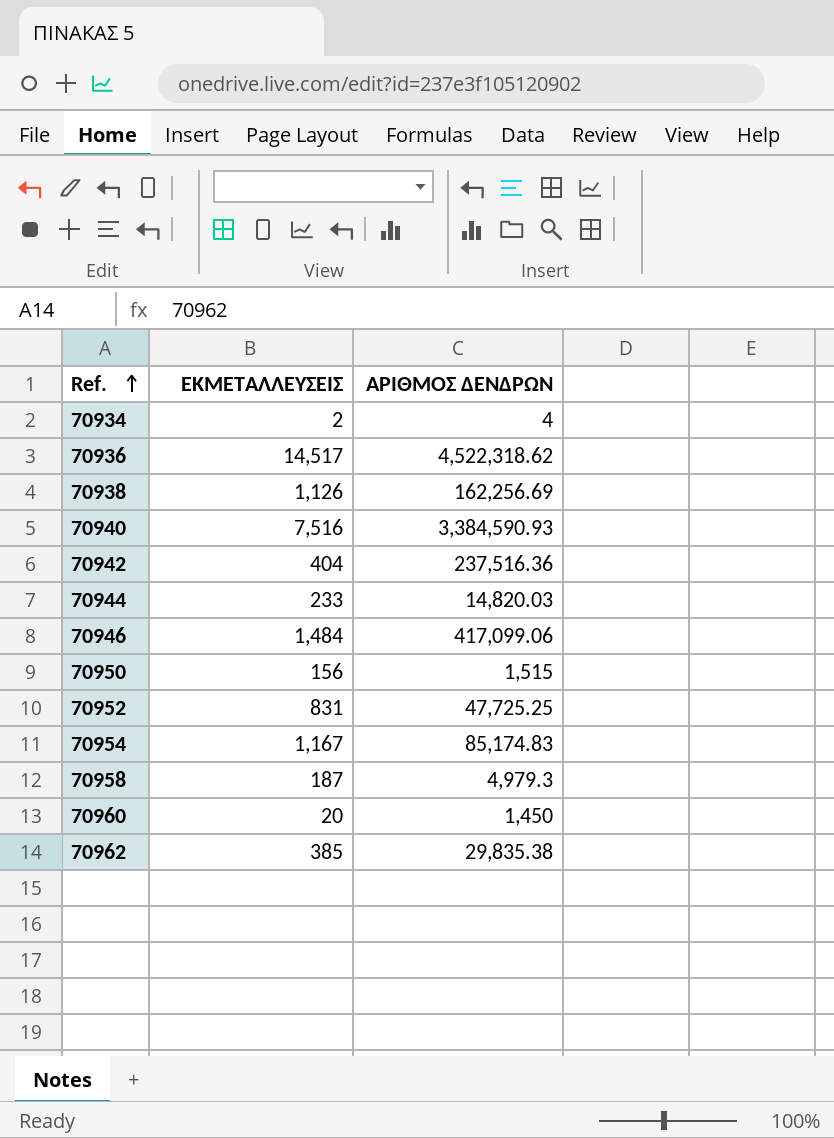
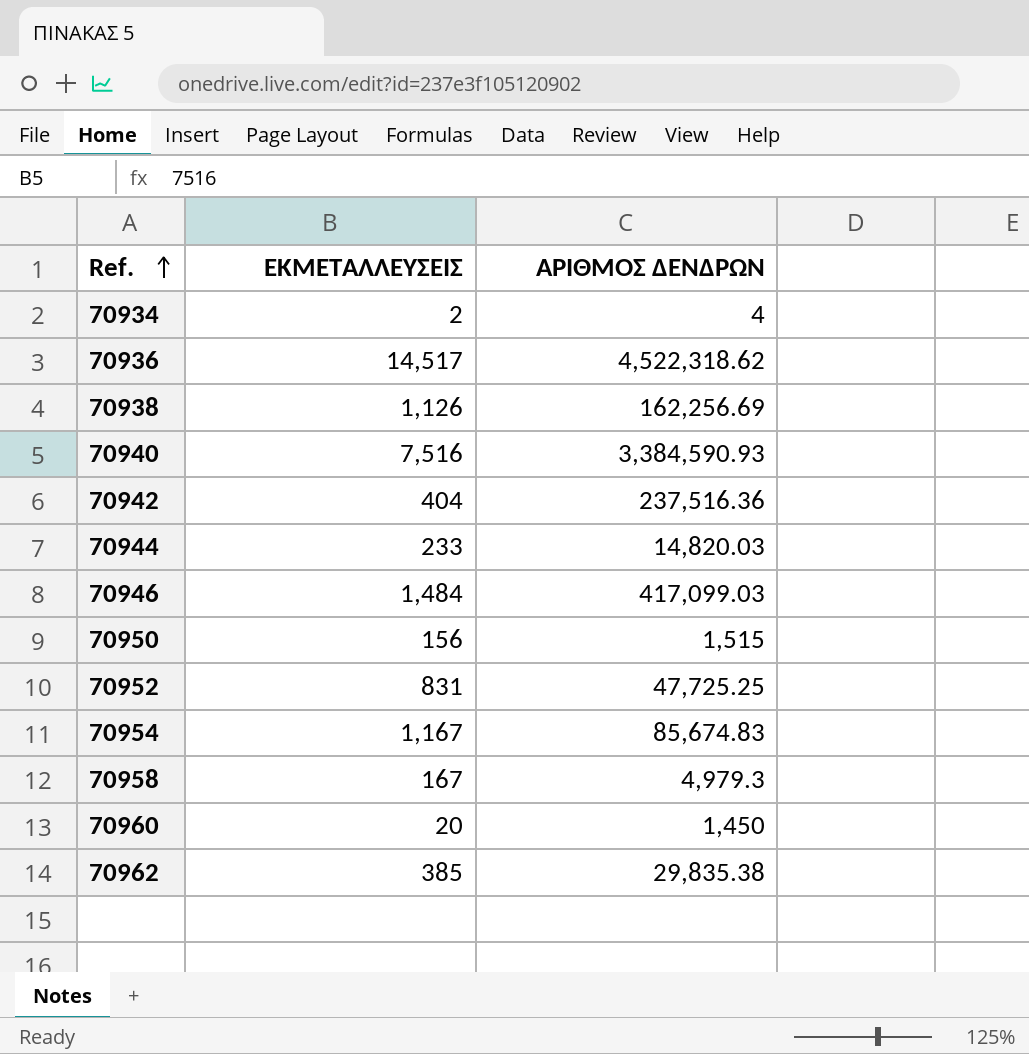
70946 | ΑΡΙΘΜΟΣ ΔΕΝΔΡΩΝ: 417,099.06 -> 417,099.03
70954 | ΑΡΙΘΜΟΣ ΔΕΝΔΡΩΝ: 85,174.83 -> 85,674.83
70958 | ΕΚΜΕΤΑΛΛΕΥΣΕΙΣ: 187 -> 167

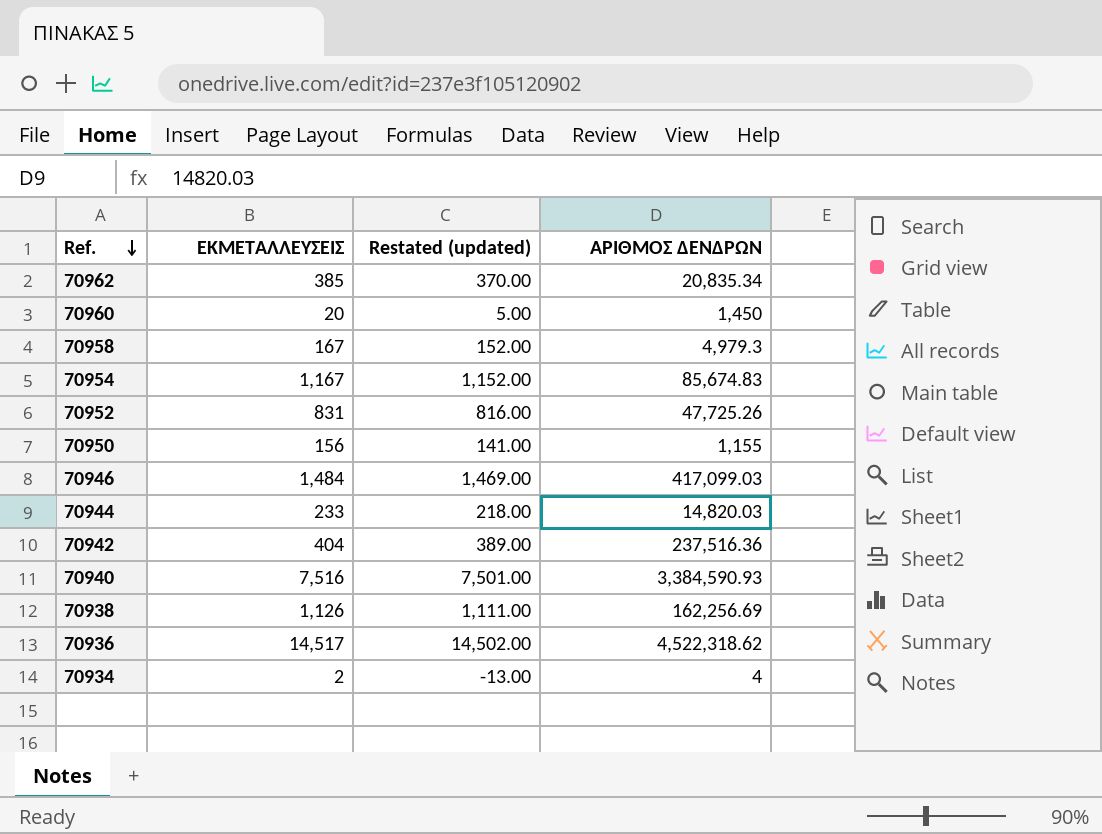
row order: Ref. ascending -> Ref. descending
column Restated (updated) | formula: none -> [ΕΚΜΕΤΑΛΛΕΥΣΕΙΣ] - 15
70962 | ΑΡΙΘΜΟΣ ΔΕΝΔΡΩΝ: 29,835.38 -> 20,835.34
70952 | ΑΡΙΘΜΟΣ ΔΕΝΔΡΩΝ: 47,725.25 -> 47,725.26
70950 | ΑΡΙΘΜΟΣ ΔΕΝΔΡΩΝ: 1,515 -> 1,155

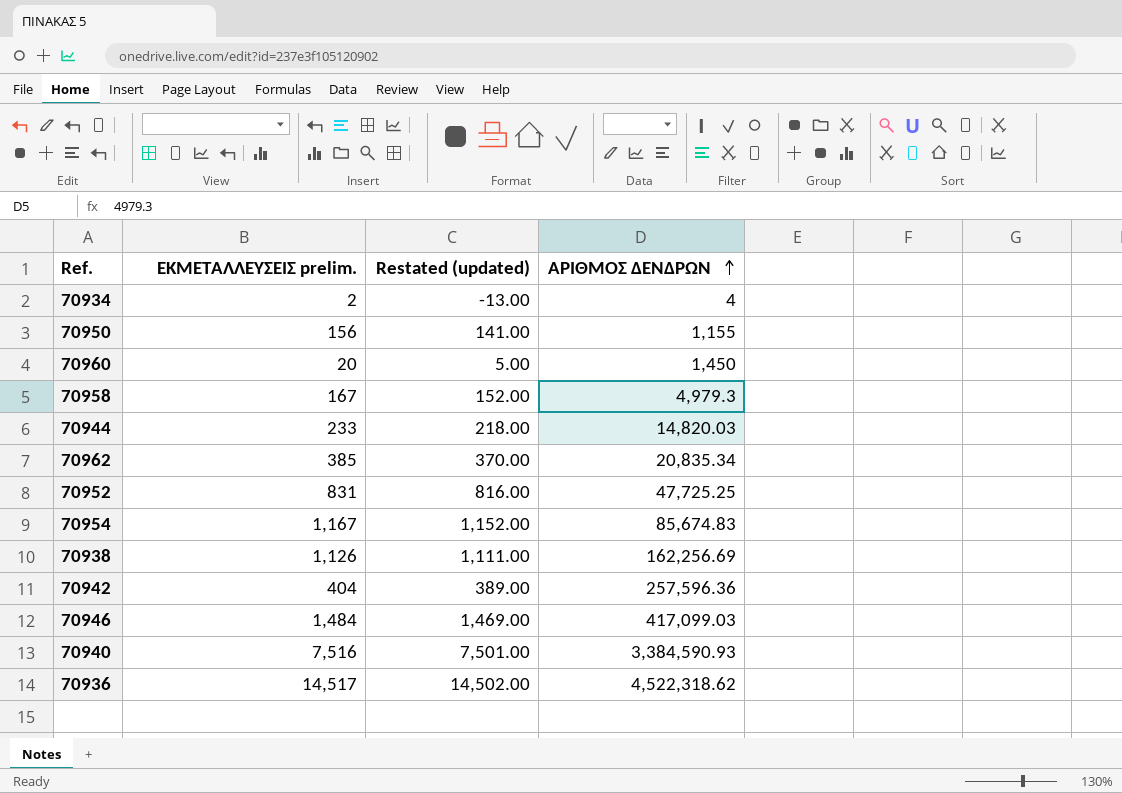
row order: Ref. descending -> ΑΡΙΘΜΟΣ ΔΕΝΔΡΩΝ ascending
column name: ΕΚΜΕΤΑΛΛΕΥΣΕΙΣ -> ΕΚΜΕΤΑΛΛΕΥΣΕΙΣ prelim.
70952 | ΑΡΙΘΜΟΣ ΔΕΝΔΡΩΝ: 47,725.26 -> 47,725.25
70942 | ΑΡΙΘΜΟΣ ΔΕΝΔΡΩΝ: 237,516.36 -> 257,596.36

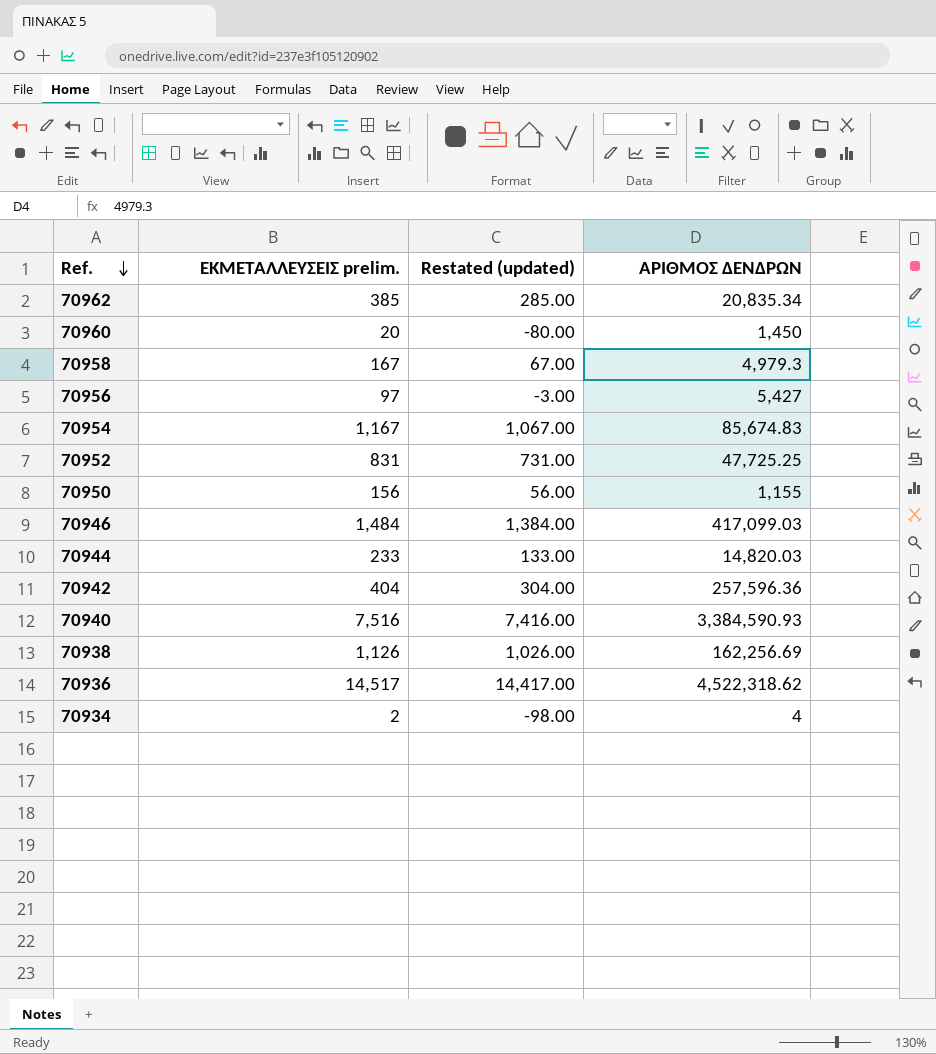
row order: ΑΡΙΘΜΟΣ ΔΕΝΔΡΩΝ ascending -> Ref. descending
column Restated (updated) | formula: [ΕΚΜΕΤΑΛΛΕΥΣΕΙΣ prelim.] - 15 -> [ΕΚΜΕΤΑΛΛΕΥΣΕΙΣ prelim.] - 100
row 70956: none -> 97 | -3.00 | 5,427

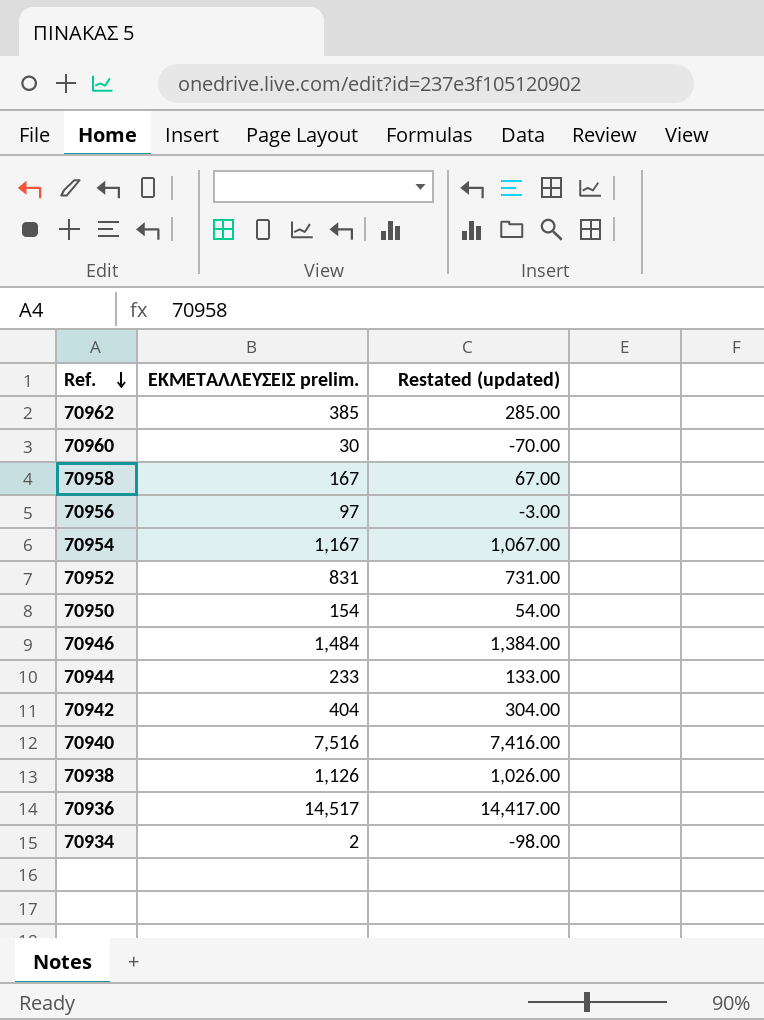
column ΑΡΙΘΜΟΣ ΔΕΝΔΡΩΝ | position: 4 -> none
70960 | ΕΚΜΕΤΑΛΛΕΥΣΕΙΣ prelim.: 20 -> 30
70960 | Restated (updated): -80.00 -> -70.00
70950 | ΕΚΜΕΤΑΛΛΕΥΣΕΙΣ prelim.: 156 -> 154
70950 | Restated (updated): 56.00 -> 54.00

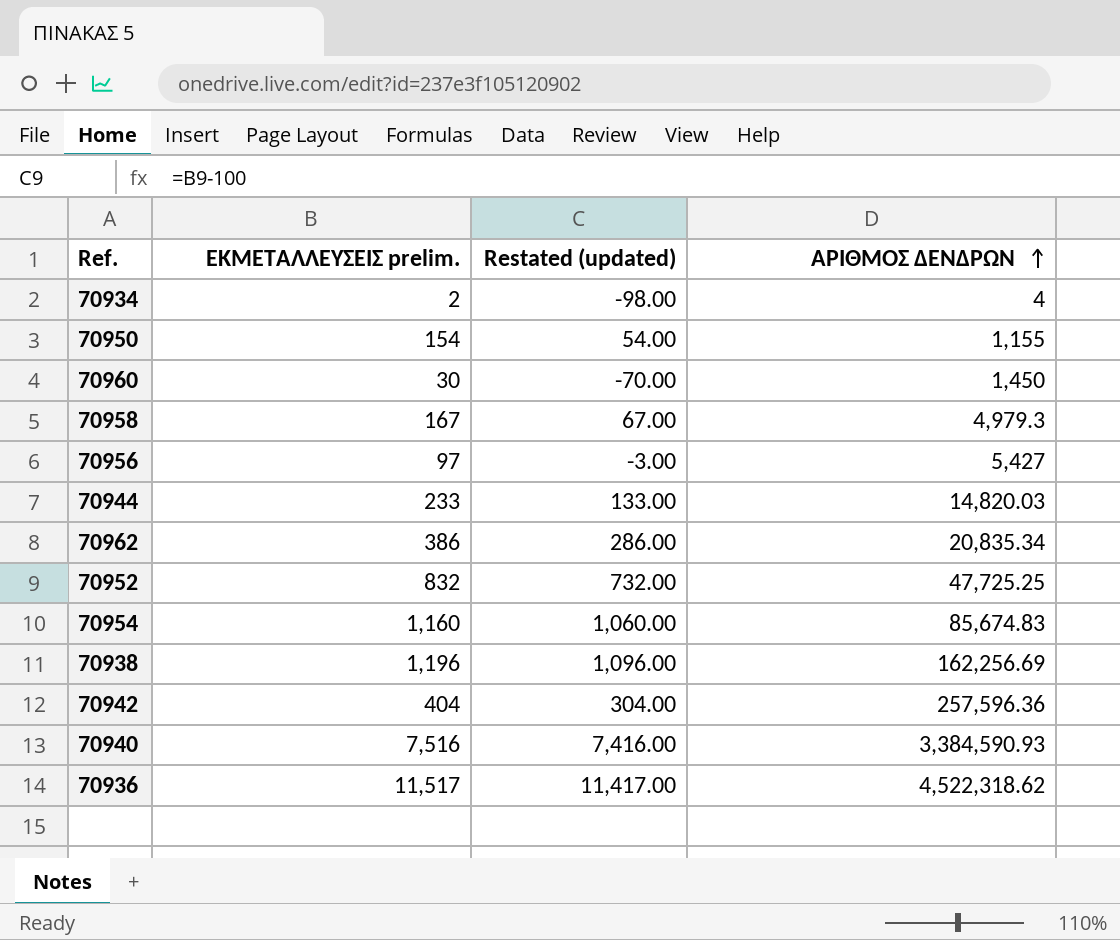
row order: Ref. descending -> ΑΡΙΘΜΟΣ ΔΕΝΔΡΩΝ ascending
column ΑΡΙΘΜΟΣ ΔΕΝΔΡΩΝ | position: none -> 4
row 70946: 1,484 | 1,384.00 -> none
70962 | ΕΚΜΕΤΑΛΛΕΥΣΕΙΣ prelim.: 385 -> 386
70962 | Restated (updated): 285.00 -> 286.00
70952 | ΕΚΜΕΤΑΛΛΕΥΣΕΙΣ prelim.: 831 -> 832
70952 | Restated (updated): 731.00 -> 732.00
70954 | ΕΚΜΕΤΑΛΛΕΥΣΕΙΣ prelim.: 1,167 -> 1,160
70954 | Restated (updated): 1,067.00 -> 1,060.00
70938 | ΕΚΜΕΤΑΛΛΕΥΣΕΙΣ prelim.: 1,126 -> 1,196
70938 | Restated (updated): 1,026.00 -> 1,096.00
70936 | ΕΚΜΕΤΑΛΛΕΥΣΕΙΣ prelim.: 14,517 -> 11,517
70936 | Restated (updated): 14,417.00 -> 11,417.00

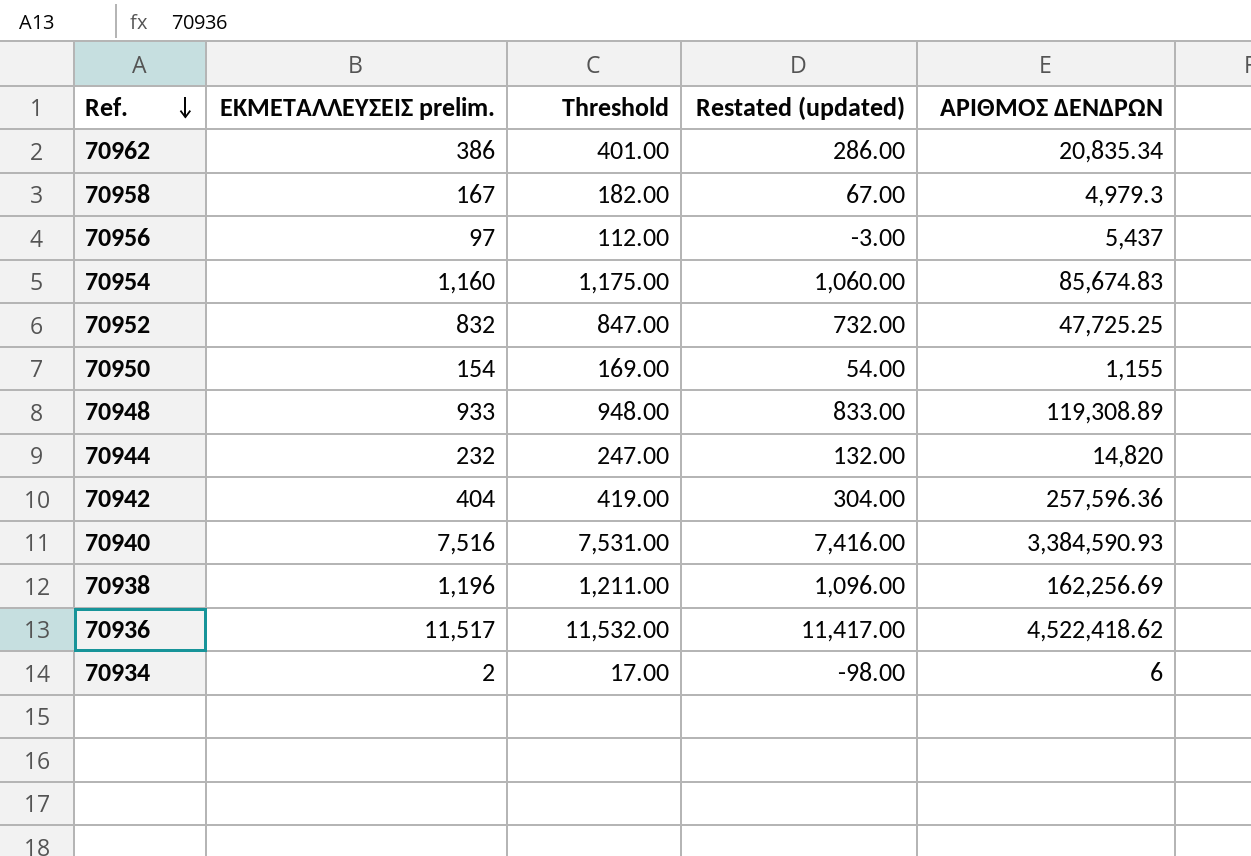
row order: ΑΡΙΘΜΟΣ ΔΕΝΔΡΩΝ ascending -> Ref. descending
column Threshold | formula: none -> [ΕΚΜΕΤΑΛΛΕΥΣΕΙΣ prelim.] + 15
row 70960: 30 | -70.00 | 1,450 -> none
70956 | ΑΡΙΘΜΟΣ ΔΕΝΔΡΩΝ: 5,427 -> 5,437
row 70948: none -> 933 | 948.00 | 833.00 | 119,308.89
70944 | ΕΚΜΕΤΑΛΛΕΥΣΕΙΣ prelim.: 233 -> 232
70944 | Restated (updated): 133.00 -> 132.00
70944 | ΑΡΙΘΜΟΣ ΔΕΝΔΡΩΝ: 14,820.03 -> 14,820
70936 | ΑΡΙΘΜΟΣ ΔΕΝΔΡΩΝ: 4,522,318.62 -> 4,522,418.62
70934 | ΑΡΙΘΜΟΣ ΔΕΝΔΡΩΝ: 4 -> 6

